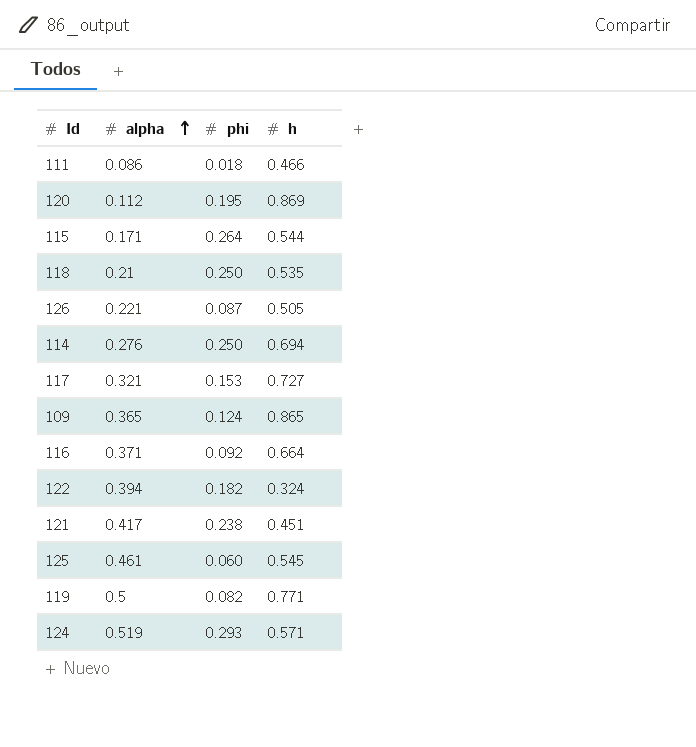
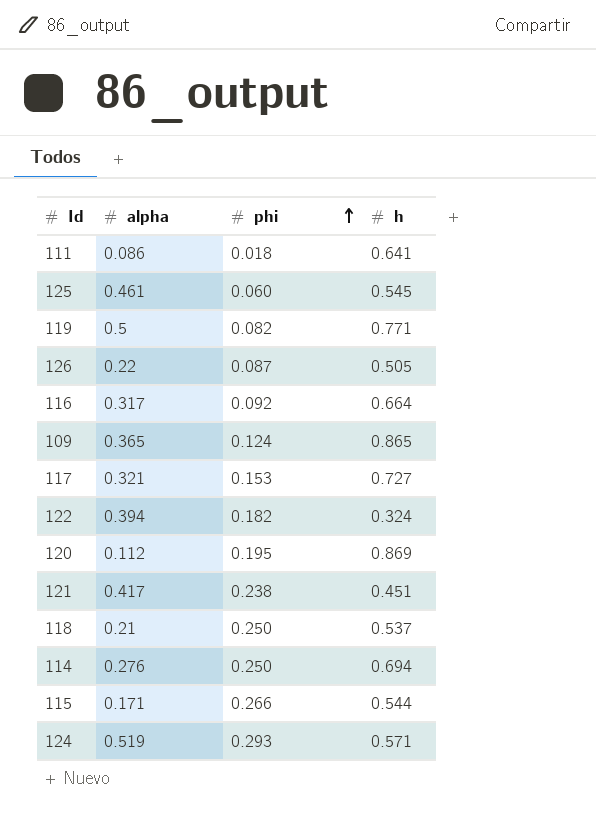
row order: alpha ascending -> phi ascending
111 | h: 0.466 -> 0.641
126 | alpha: 0.221 -> 0.22
116 | alpha: 0.371 -> 0.317
118 | h: 0.535 -> 0.537
115 | phi: 0.264 -> 0.266

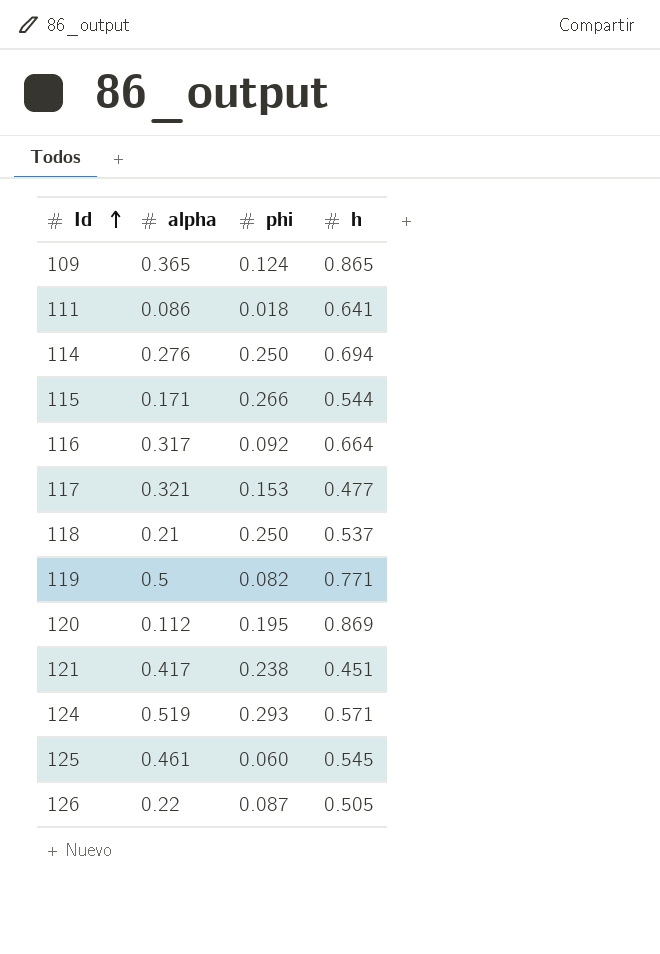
row order: phi ascending -> Id ascending
row 122: 0.394 | 0.182 | 0.324 -> none
117 | h: 0.727 -> 0.477

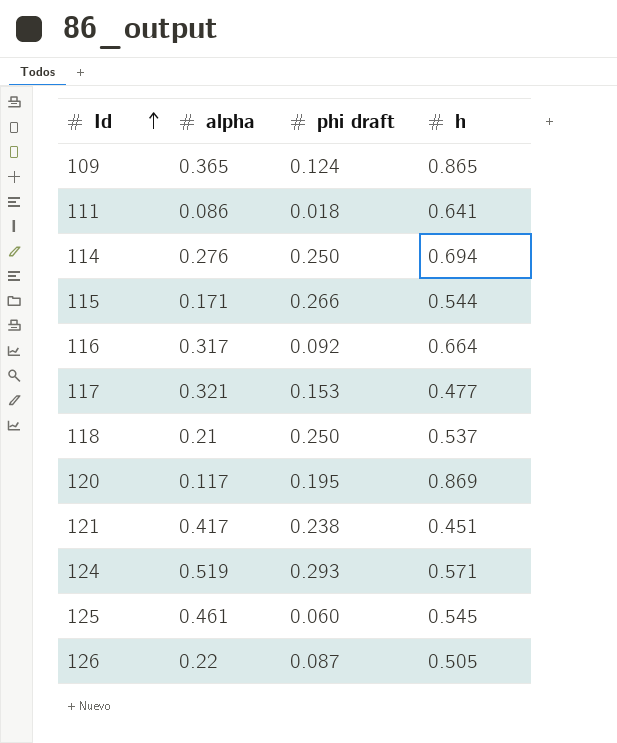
column name: phi -> phi draft
row 119: 0.5 | 0.082 | 0.771 -> none
120 | alpha: 0.112 -> 0.117

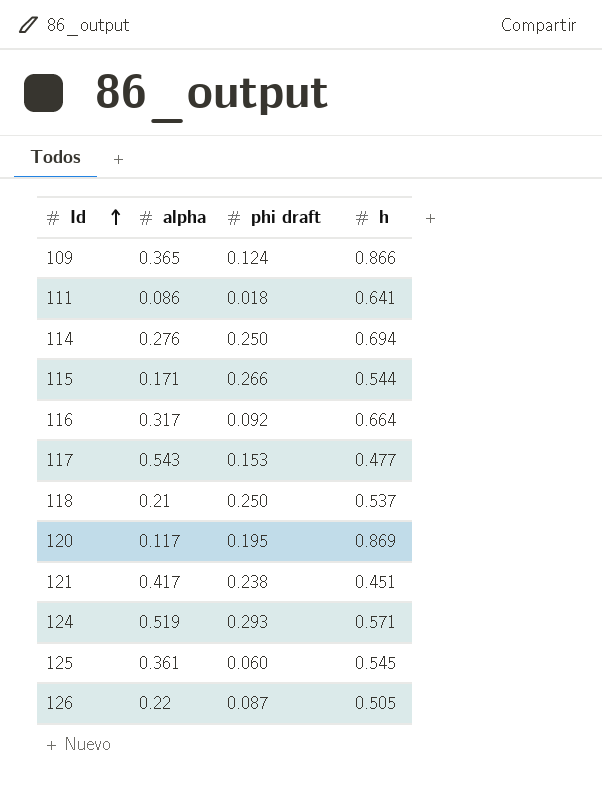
109 | h: 0.865 -> 0.866
117 | alpha: 0.321 -> 0.543
125 | alpha: 0.461 -> 0.361

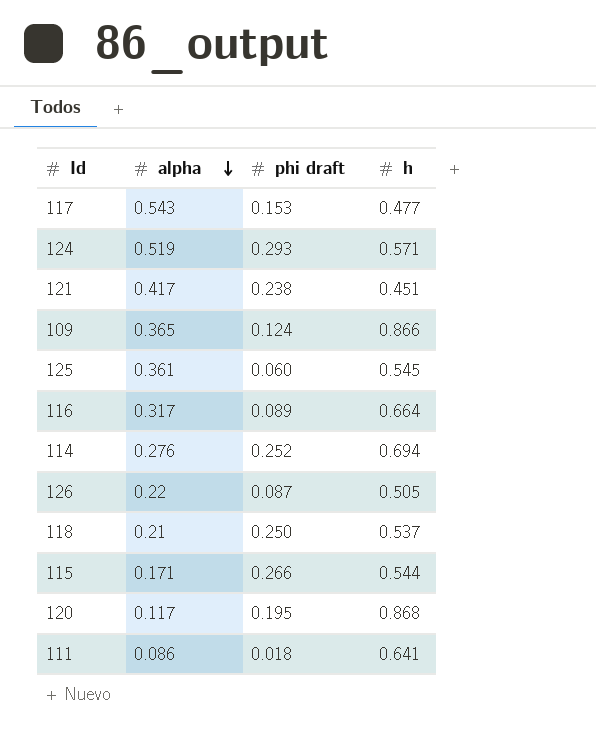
row order: Id ascending -> alpha descending
116 | phi draft: 0.092 -> 0.089
114 | phi draft: 0.250 -> 0.252
120 | h: 0.869 -> 0.868

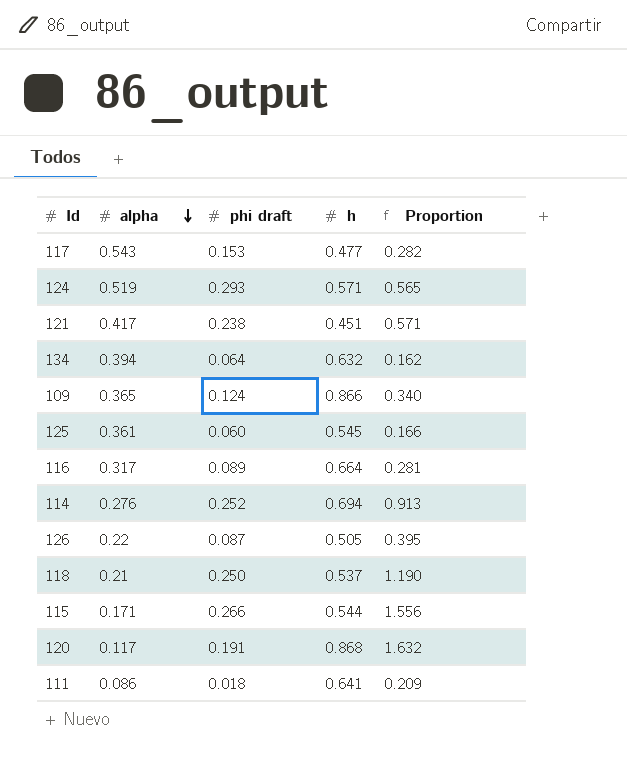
column Proportion | formula: none -> [phi draft] / [alpha]
row 134: none -> 0.394 | 0.064 | 0.632 | 0.162
120 | phi draft: 0.195 -> 0.191

